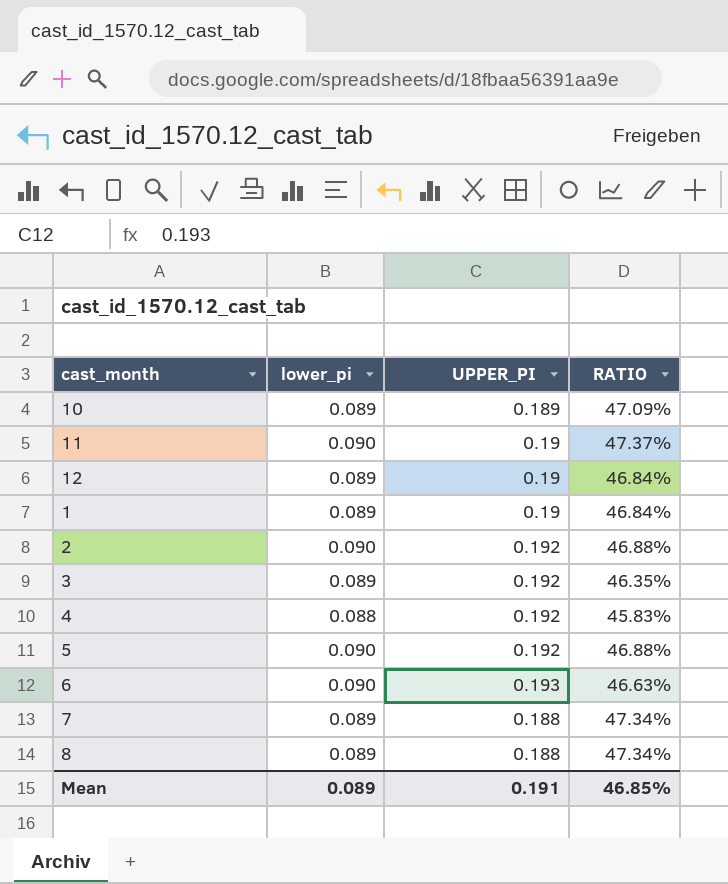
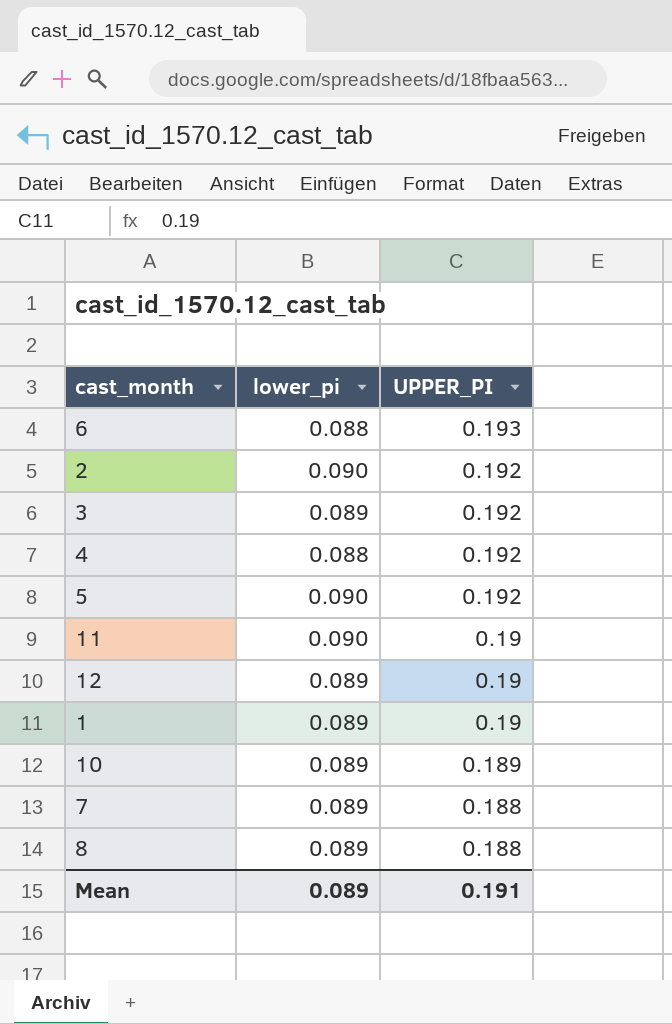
row order: none -> UPPER_PI descending
column RATIO | formula: [lower_pi] / [UPPER_PI] -> none
6 | lower_pi: 0.090 -> 0.088

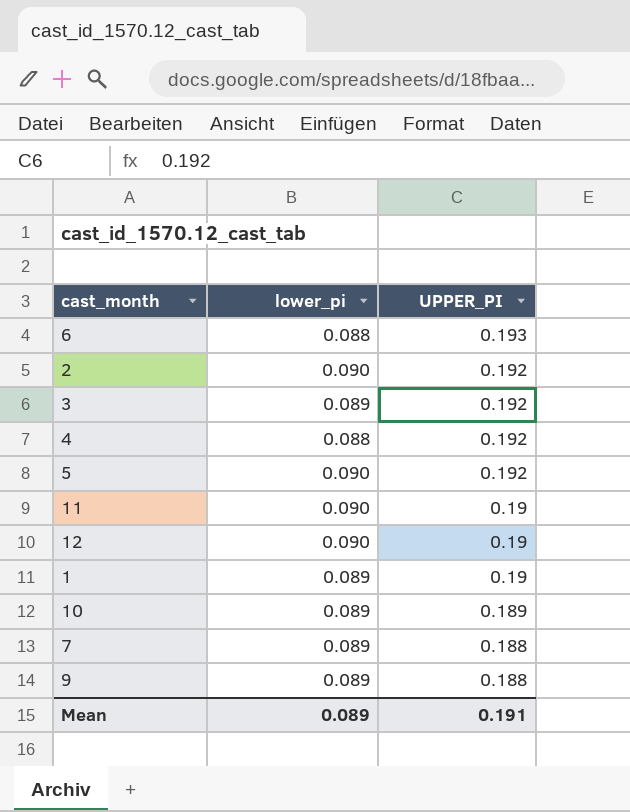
row 8: 0.089 | 0.188 -> none
12 | lower_pi: 0.089 -> 0.090
row 9: none -> 0.089 | 0.188

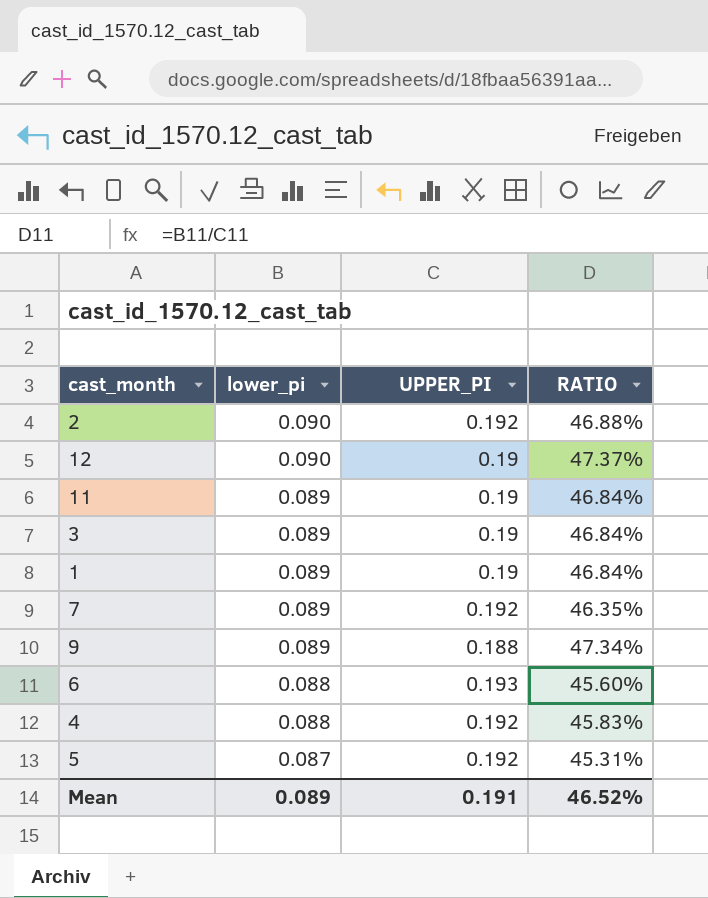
row order: UPPER_PI descending -> lower_pi descending
column RATIO | formula: none -> [lower_pi] / [UPPER_PI]
row 10: 0.089 | 0.189 -> none
11 | lower_pi: 0.090 -> 0.089
3 | UPPER_PI: 0.192 -> 0.19
7 | UPPER_PI: 0.188 -> 0.192
5 | lower_pi: 0.090 -> 0.087

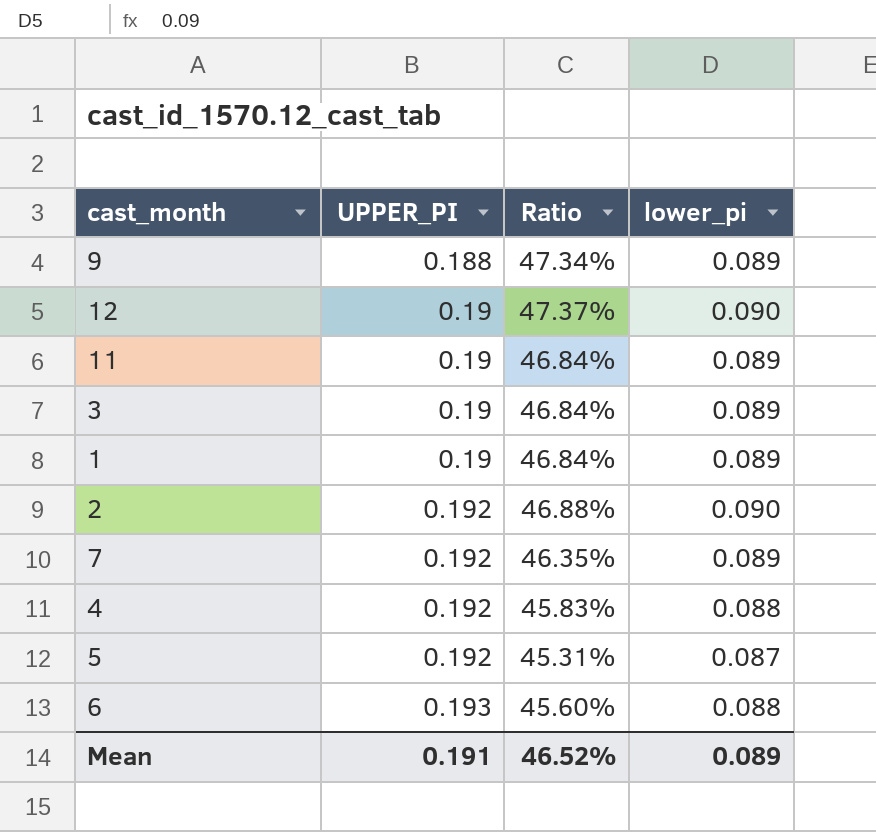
row order: lower_pi descending -> UPPER_PI ascending
column name: RATIO -> Ratio
column lower_pi | position: 2 -> 4

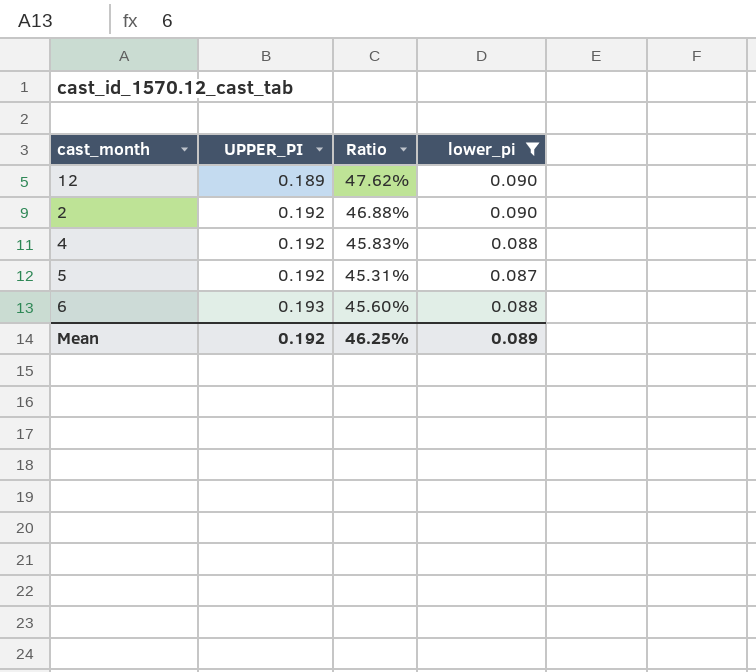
filter: none -> lower_pi != 0.089
12 | UPPER_PI: 0.19 -> 0.189
12 | Ratio: 47.37% -> 47.62%
Mean | UPPER_PI: 0.191 -> 0.192
Mean | Ratio: 46.52% -> 46.25%

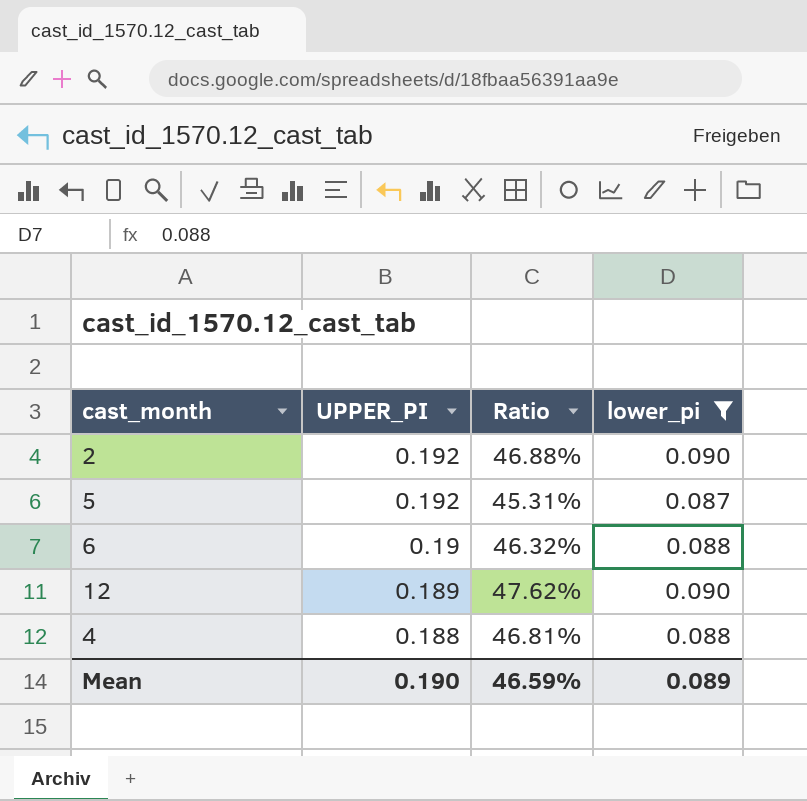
row order: UPPER_PI ascending -> UPPER_PI descending
6 | UPPER_PI: 0.193 -> 0.19
6 | Ratio: 45.60% -> 46.32%
4 | UPPER_PI: 0.192 -> 0.188
4 | Ratio: 45.83% -> 46.81%
Mean | UPPER_PI: 0.192 -> 0.190
Mean | Ratio: 46.25% -> 46.59%

